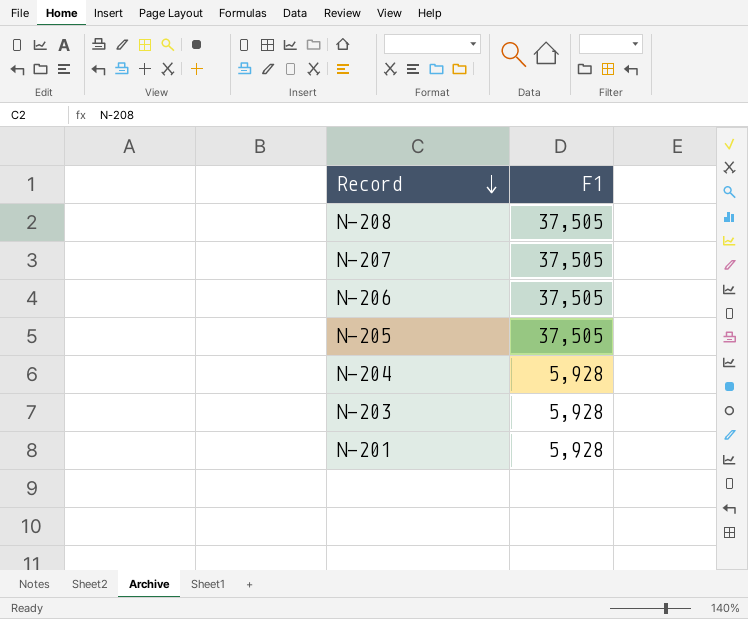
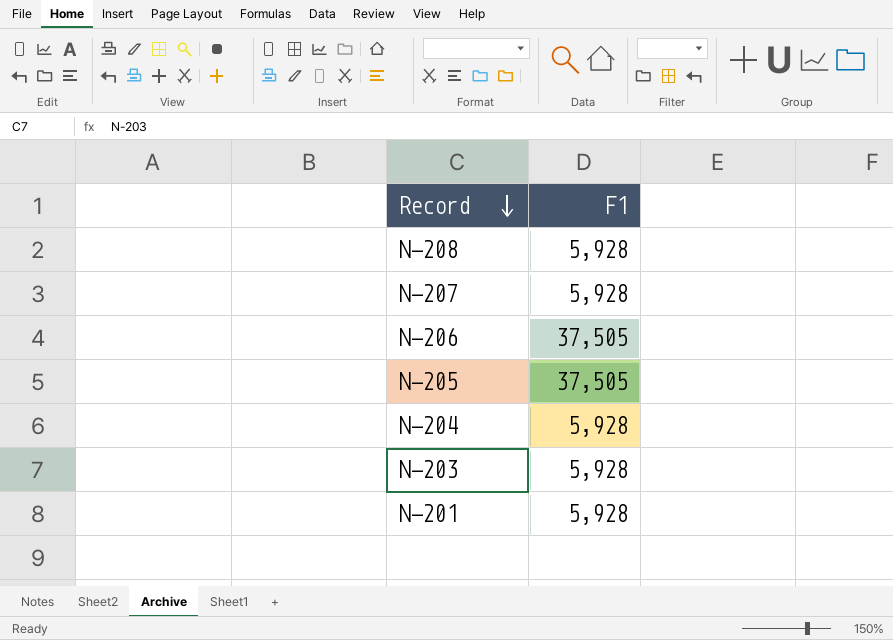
N-208 | F1: 37,505 -> 5,928
N-207 | F1: 37,505 -> 5,928

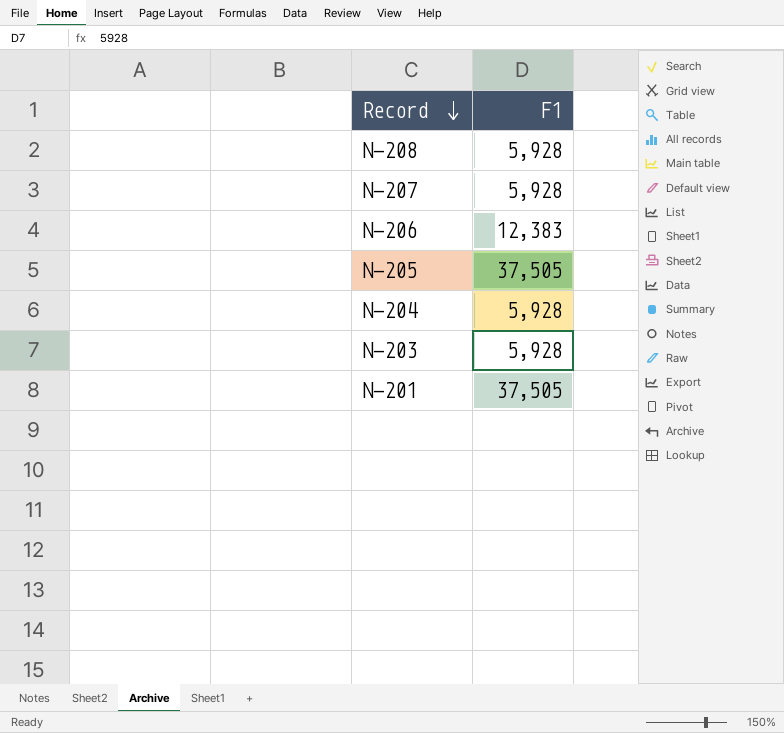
N-206 | F1: 37,505 -> 12,383
N-201 | F1: 5,928 -> 37,505

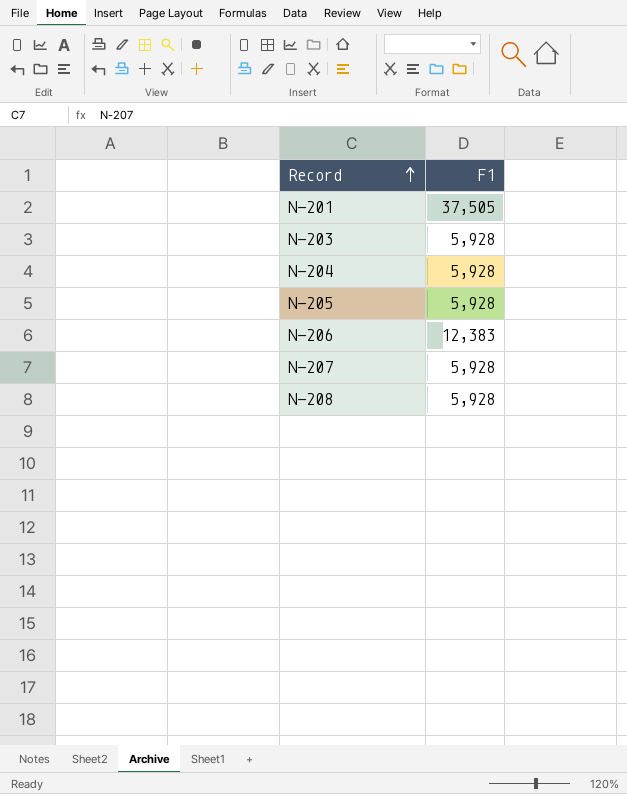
row order: Record descending -> Record ascending
N-205 | F1: 37,505 -> 5,928

